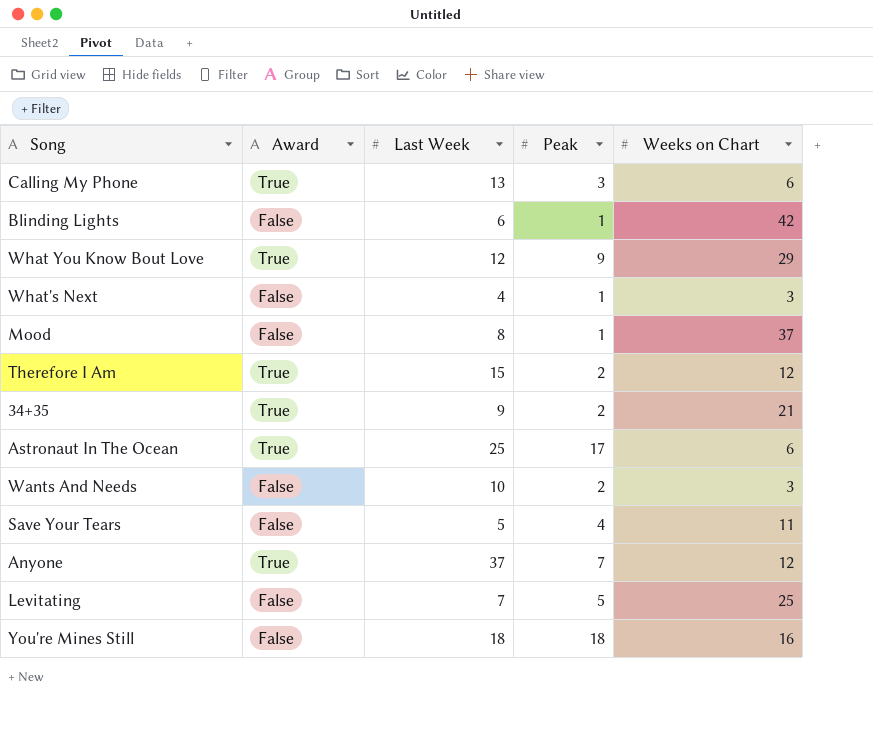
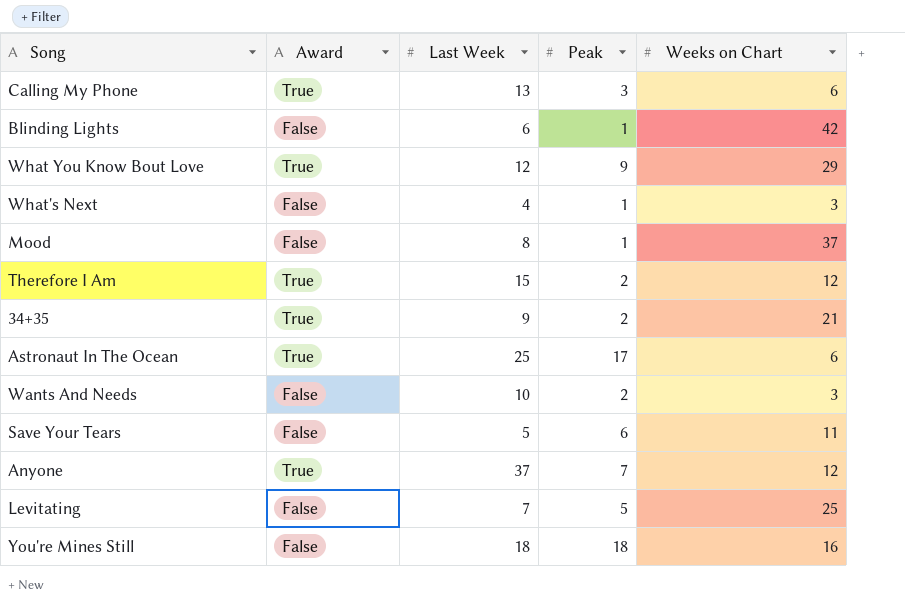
Save Your Tears | Peak: 4 -> 6

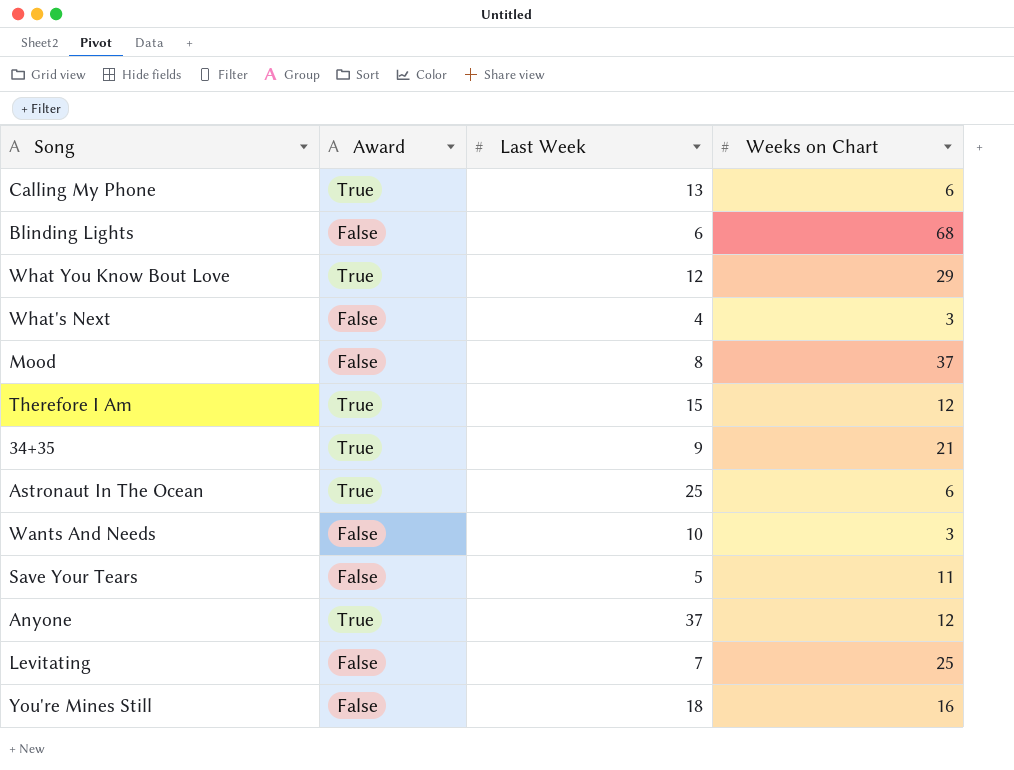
column Peak | position: 4 -> none
Blinding Lights | Weeks on Chart: 42 -> 68

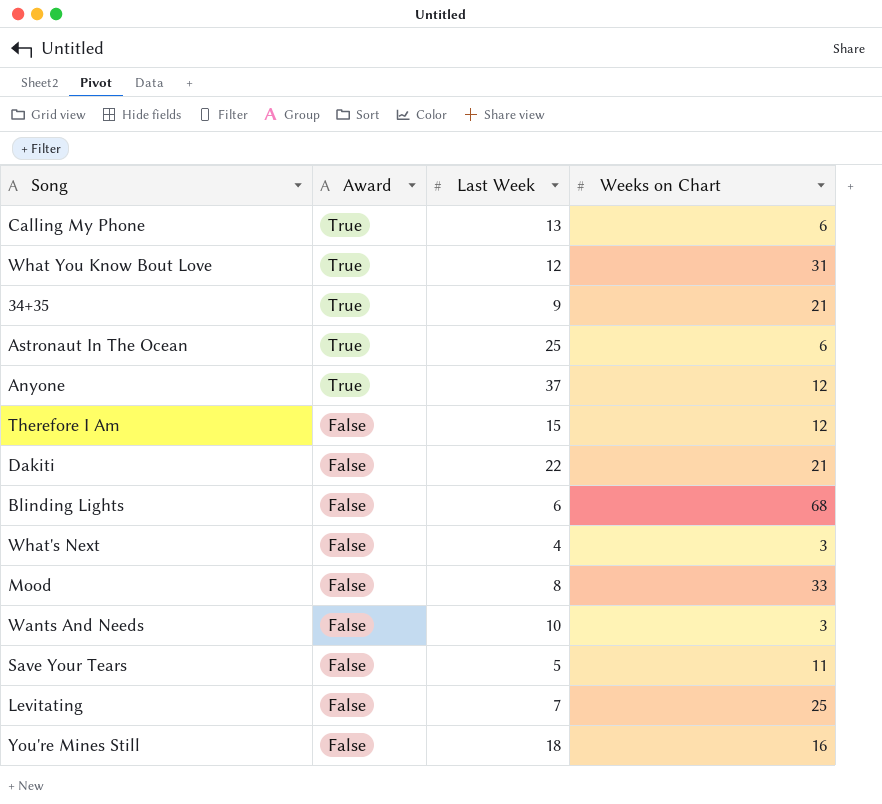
row order: none -> Award descending
What You Know Bout Love | Weeks on Chart: 29 -> 31
Therefore I Am | Award: True -> False
row Dakiti: none -> False | 22 | 21
Mood | Weeks on Chart: 37 -> 33

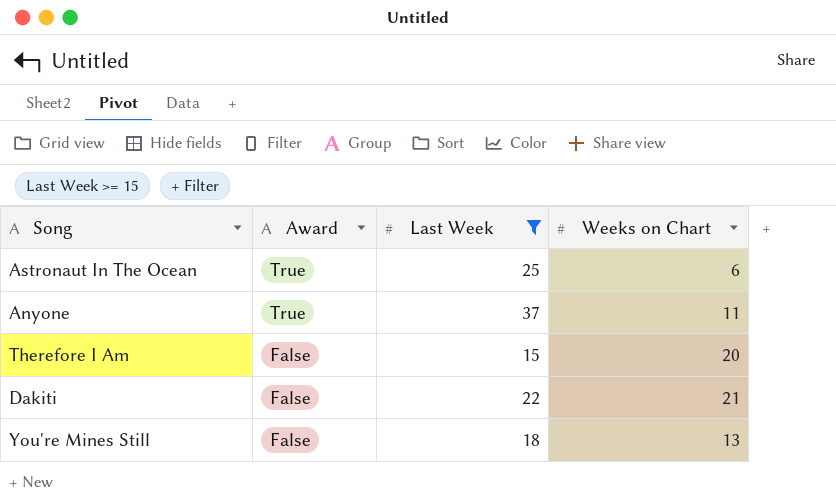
filter: none -> Last Week >= 15
Anyone | Weeks on Chart: 12 -> 11
Therefore I Am | Weeks on Chart: 12 -> 20
You're Mines Still | Weeks on Chart: 16 -> 13

